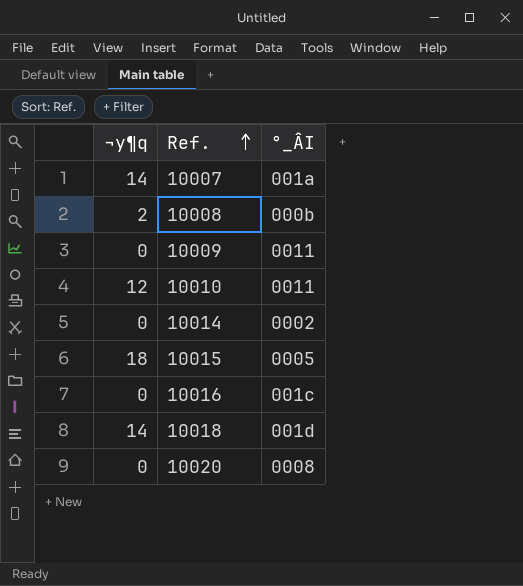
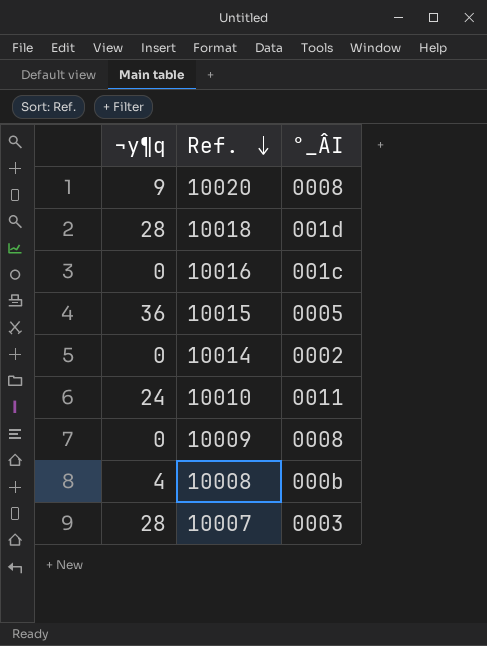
row order: Ref. ascending -> Ref. descending
10020 | ¬y¶q: 0 -> 9
10018 | ¬y¶q: 14 -> 28
10015 | ¬y¶q: 18 -> 36
10010 | ¬y¶q: 12 -> 24
10009 | °_ÂI: 0011 -> 0008
10008 | ¬y¶q: 2 -> 4
10007 | ¬y¶q: 14 -> 28
10007 | °_ÂI: 001a -> 0003

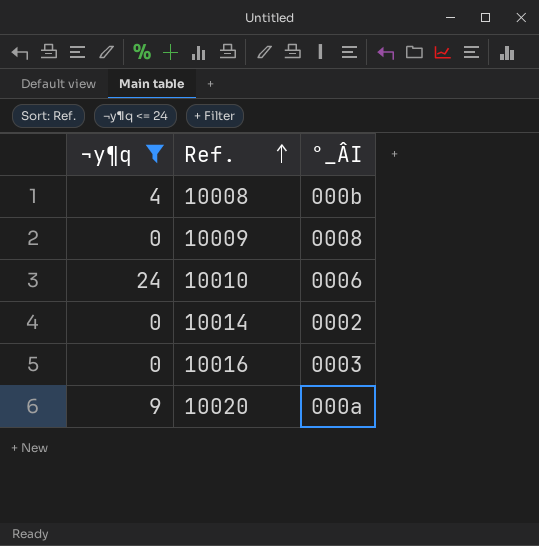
filter: none -> ¬y¶q <= 24
row order: Ref. descending -> Ref. ascending
10010 | °_ÂI: 0011 -> 0006
10016 | °_ÂI: 001c -> 0003
10020 | °_ÂI: 0008 -> 000a

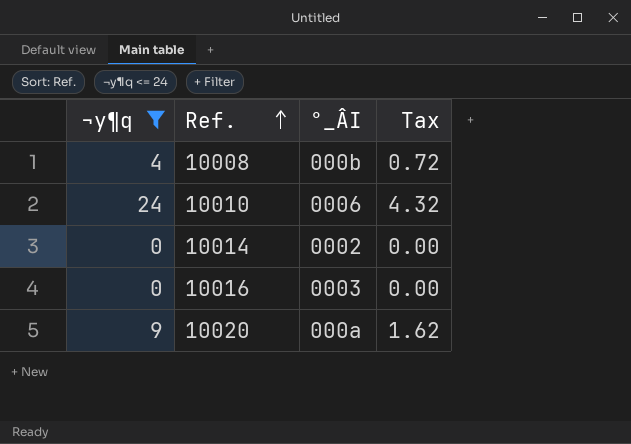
column Tax | formula: none -> [¬y¶q] * 0.18
row 10009: 0 | 0008 -> none

